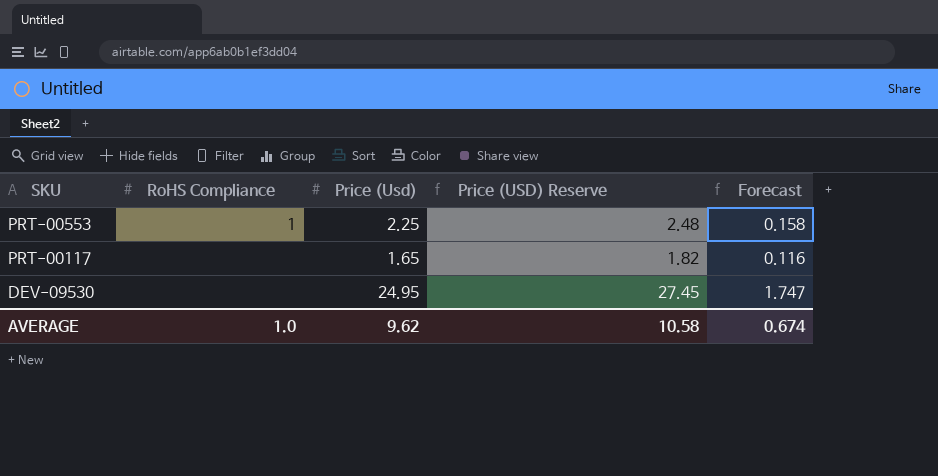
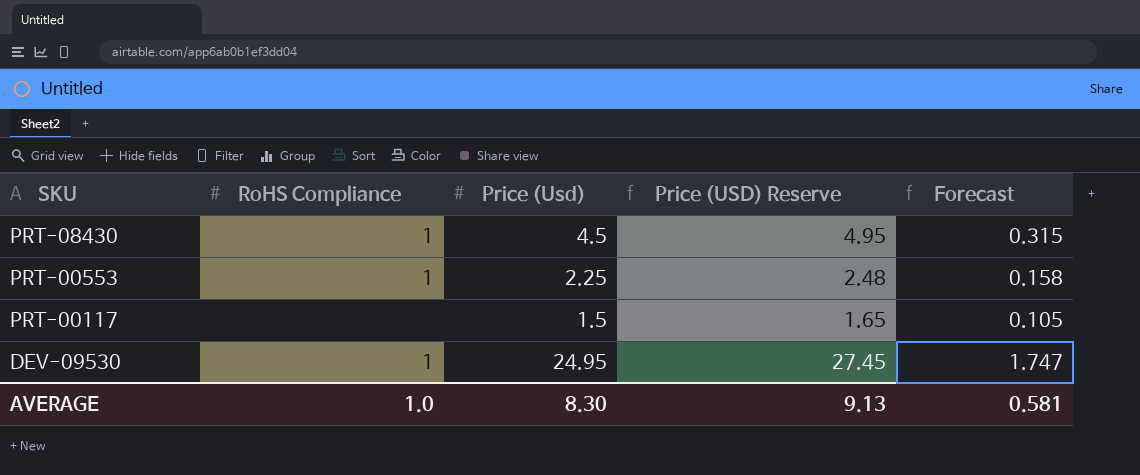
row PRT-08430: none -> 1 | 4.5 | 4.95 | 0.315
PRT-00117 | Price (Usd): 1.65 -> 1.5
PRT-00117 | Price (USD) Reserve: 1.82 -> 1.65
PRT-00117 | Forecast: 0.116 -> 0.105
DEV-09530 | RoHS Compliance: none -> 1
AVERAGE | Price (Usd): 9.62 -> 8.30
AVERAGE | Price (USD) Reserve: 10.58 -> 9.13
AVERAGE | Forecast: 0.674 -> 0.581

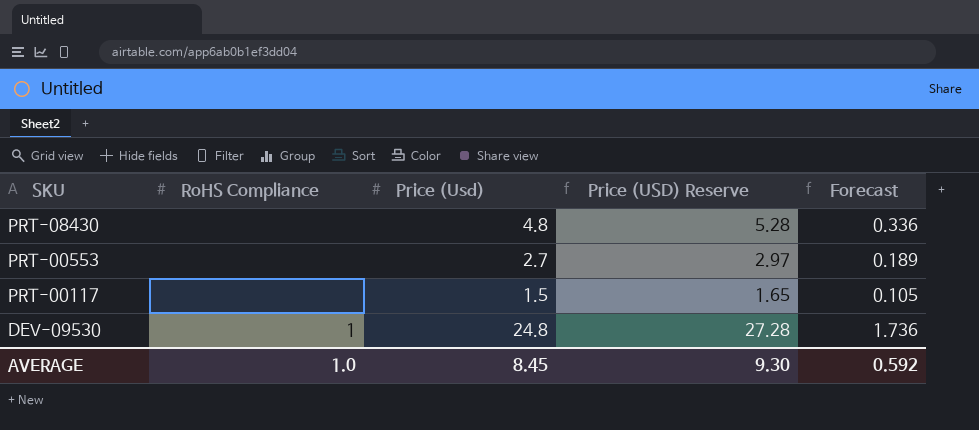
PRT-08430 | RoHS Compliance: 1 -> none
PRT-08430 | Price (Usd): 4.5 -> 4.8
PRT-08430 | Price (USD) Reserve: 4.95 -> 5.28
PRT-08430 | Forecast: 0.315 -> 0.336
PRT-00553 | RoHS Compliance: 1 -> none
PRT-00553 | Price (Usd): 2.25 -> 2.7
PRT-00553 | Price (USD) Reserve: 2.48 -> 2.97
PRT-00553 | Forecast: 0.158 -> 0.189
DEV-09530 | Price (Usd): 24.95 -> 24.8
DEV-09530 | Price (USD) Reserve: 27.45 -> 27.28
DEV-09530 | Forecast: 1.747 -> 1.736
AVERAGE | Price (Usd): 8.30 -> 8.45
AVERAGE | Price (USD) Reserve: 9.13 -> 9.30
AVERAGE | Forecast: 0.581 -> 0.592

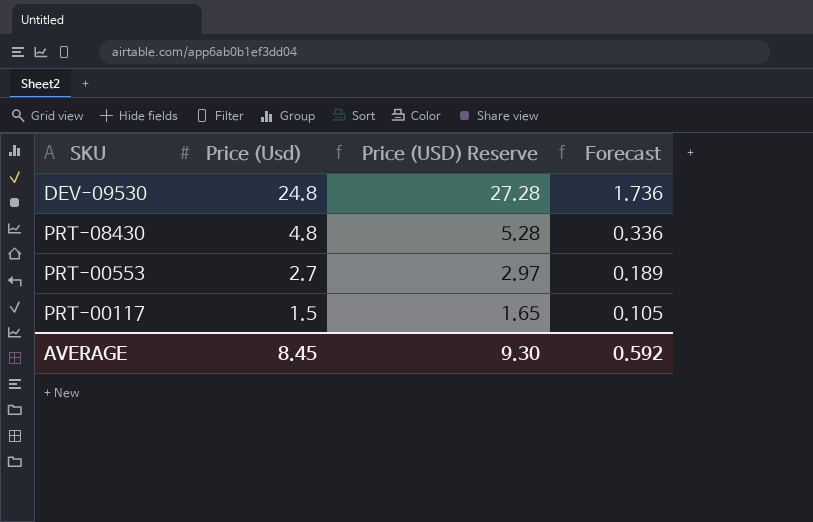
row order: SKU descending -> Price (Usd) descending
column RoHS Compliance | position: 2 -> none

